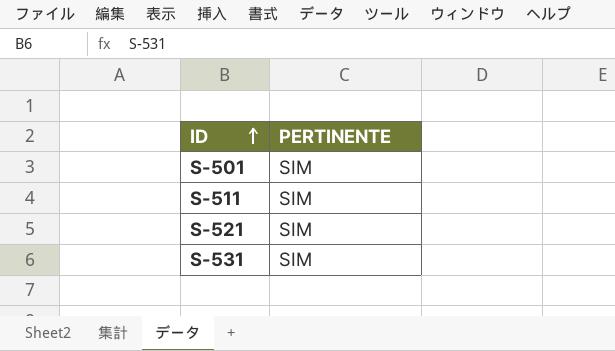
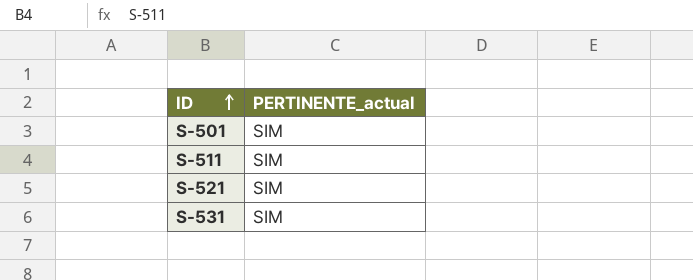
column name: PERTINENTE -> PERTINENTE_actual

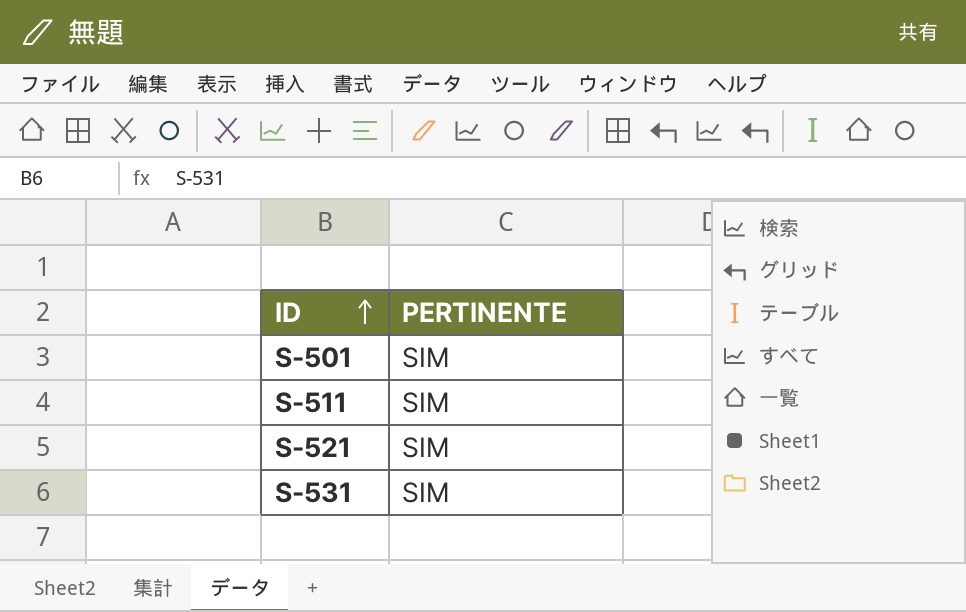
column name: PERTINENTE_actual -> PERTINENTE

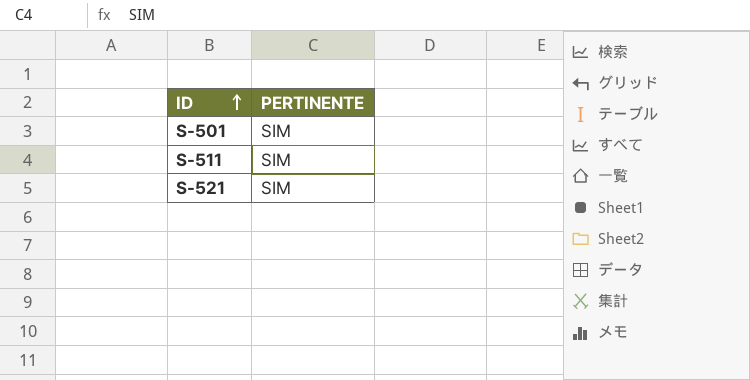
row S-531: SIM -> none

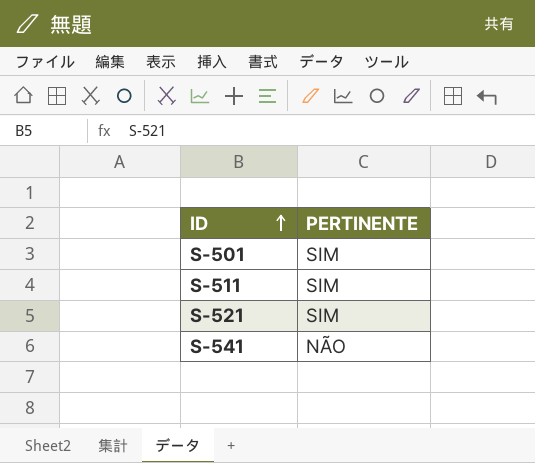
row S-541: none -> NÃO

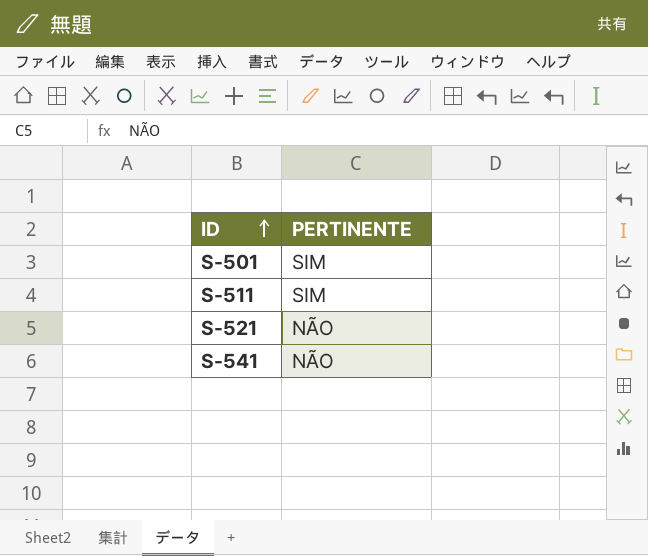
S-521 | PERTINENTE: SIM -> NÃO

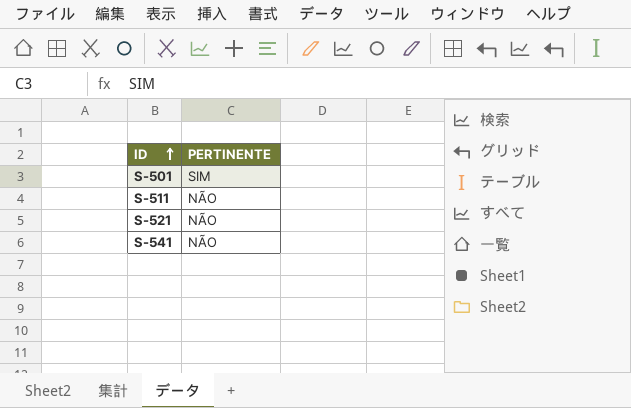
S-511 | PERTINENTE: SIM -> NÃO

